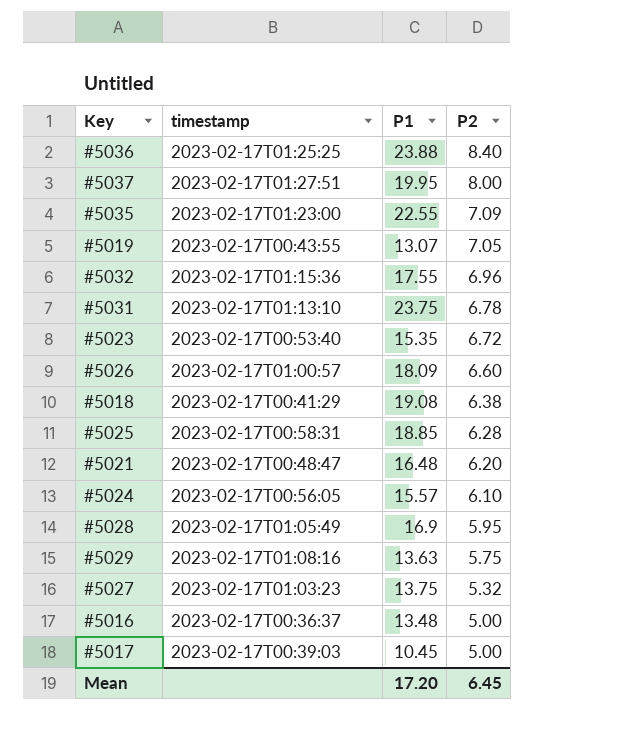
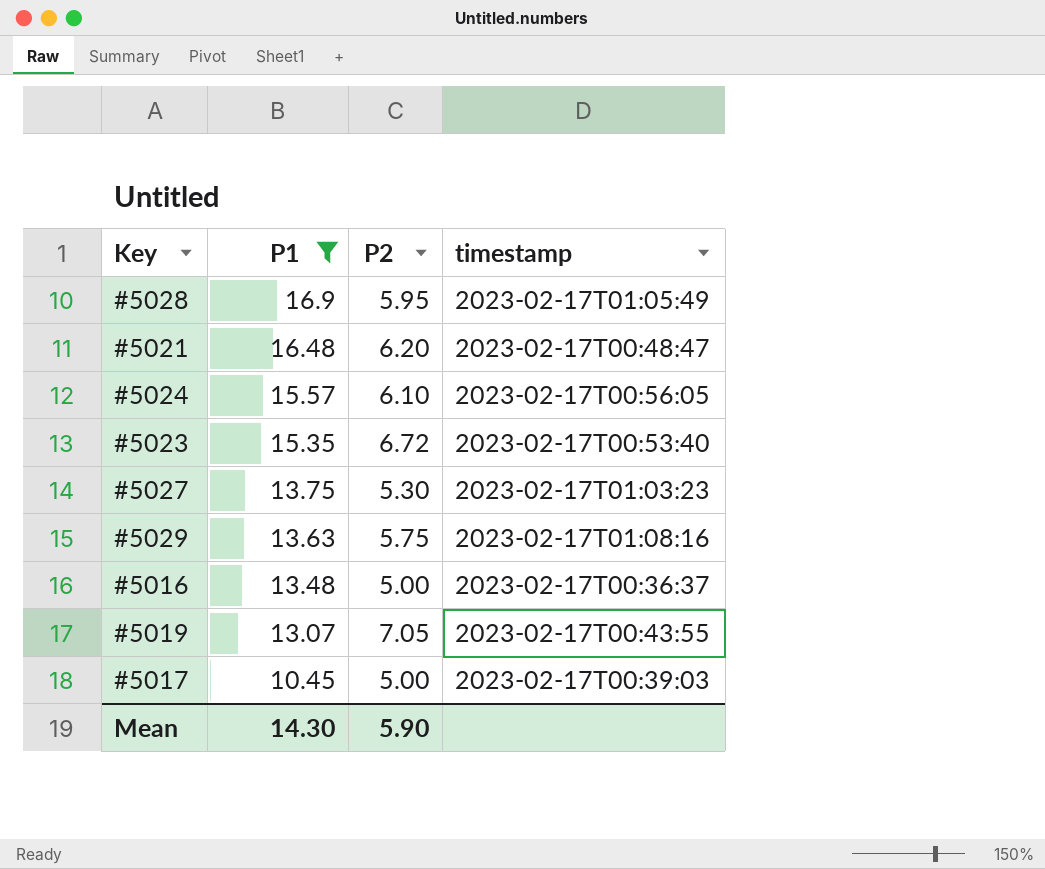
filter: none -> P1 <= 16.9
row order: P2 descending -> P1 descending
column timestamp | position: 2 -> 4
#5027 | P2: 5.32 -> 5.30
Mean | P1: 17.20 -> 14.30
Mean | P2: 6.45 -> 5.90

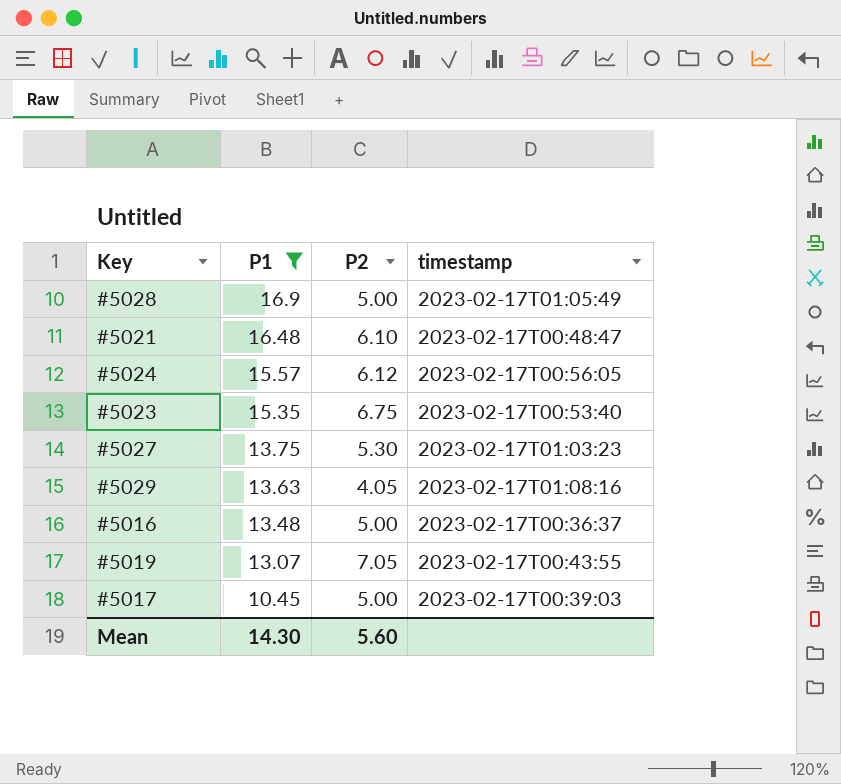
#5028 | P2: 5.95 -> 5.00
#5021 | P2: 6.20 -> 6.10
#5024 | P2: 6.10 -> 6.12
#5023 | P2: 6.72 -> 6.75
#5029 | P2: 5.75 -> 4.05
Mean | P2: 5.90 -> 5.60

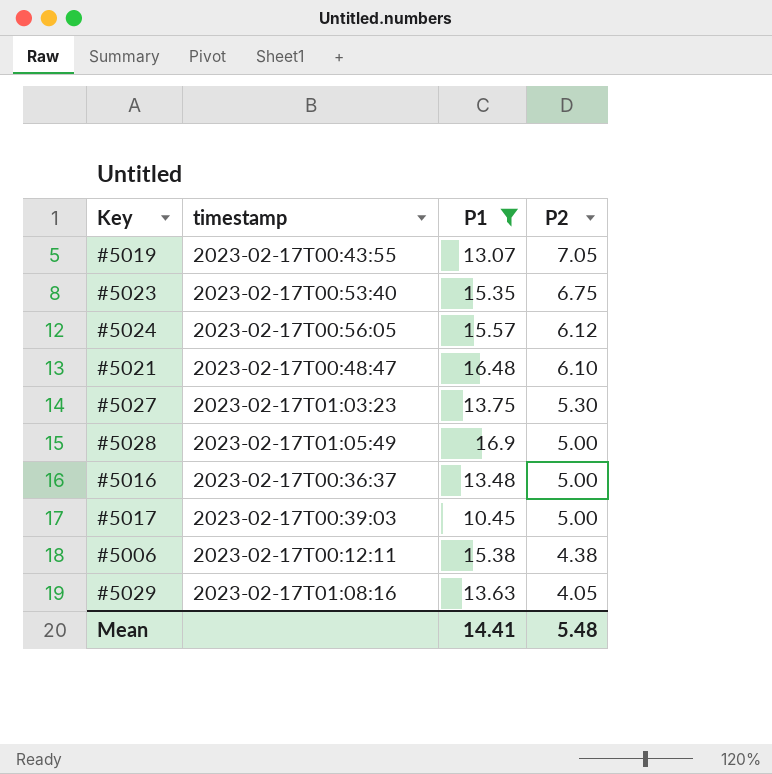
row order: P1 descending -> P2 descending
column timestamp | position: 4 -> 2
row #5006: none -> 2023-02-17T00:12:11 | 15.38 | 4.38
Mean | P1: 14.30 -> 14.41
Mean | P2: 5.60 -> 5.48

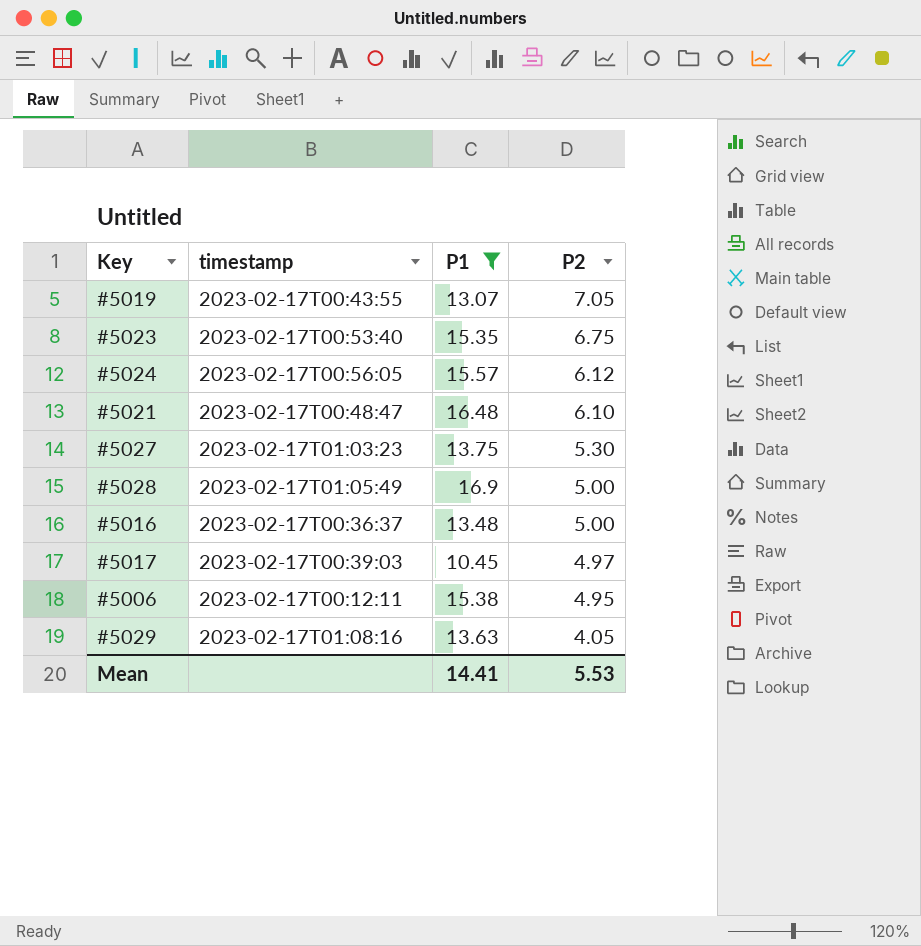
#5017 | P2: 5.00 -> 4.97
#5006 | P2: 4.38 -> 4.95
Mean | P2: 5.48 -> 5.53

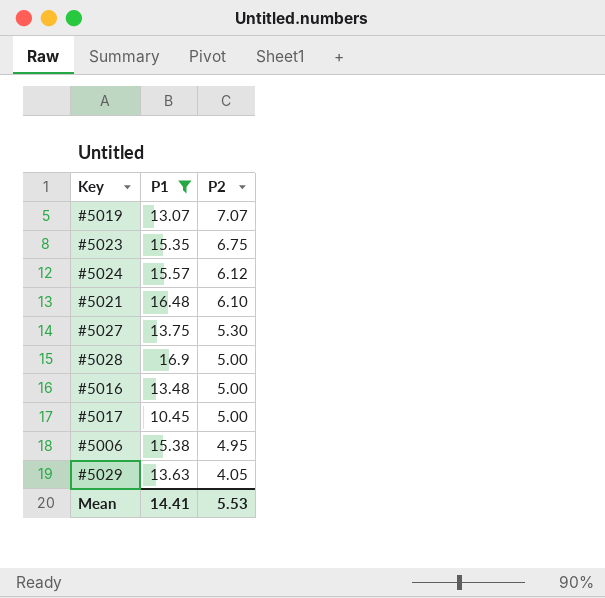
column timestamp | position: 2 -> none
#5019 | P2: 7.05 -> 7.07
#5017 | P2: 4.97 -> 5.00

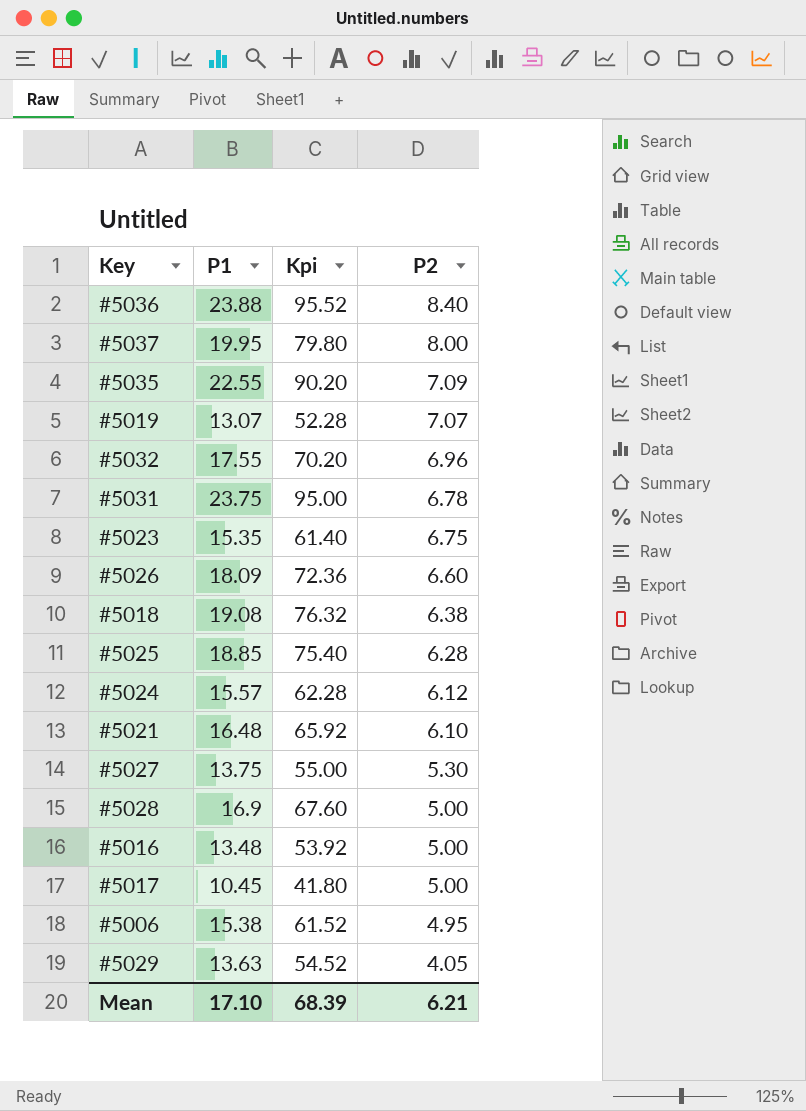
filter: P1 <= 16.9 -> none
column Kpi | formula: none -> [P1] * 4
Mean | P1: 14.41 -> 17.10
Mean | P2: 5.53 -> 6.21

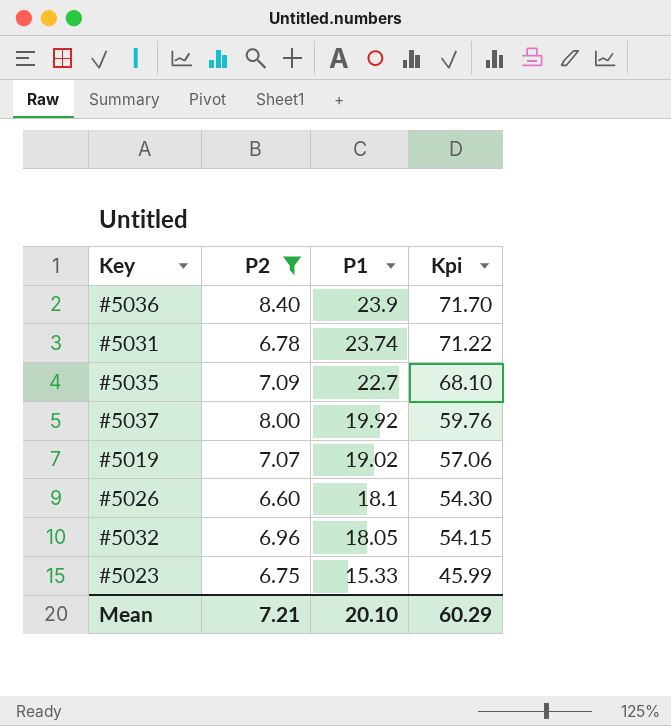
filter: none -> P2 >= 6.60
row order: P2 descending -> P1 descending
column P2 | position: 4 -> 2
column Kpi | formula: [P1] * 4 -> [P1] * 3
#5036 | P1: 23.88 -> 23.9
#5031 | P1: 23.75 -> 23.74
#5035 | P1: 22.55 -> 22.7
#5037 | P1: 19.95 -> 19.92
#5019 | P1: 13.07 -> 19.02
#5026 | P1: 18.09 -> 18.1
#5032 | P1: 17.55 -> 18.05
#5023 | P1: 15.35 -> 15.33
Mean | P2: 6.21 -> 7.21
Mean | P1: 17.10 -> 20.10
Mean | Kpi: 68.39 -> 60.29

